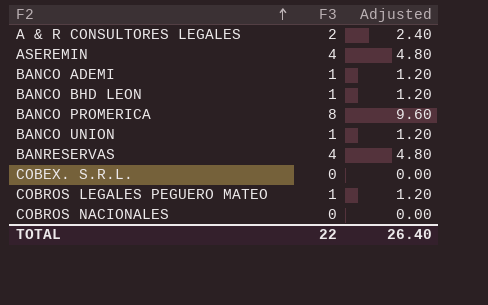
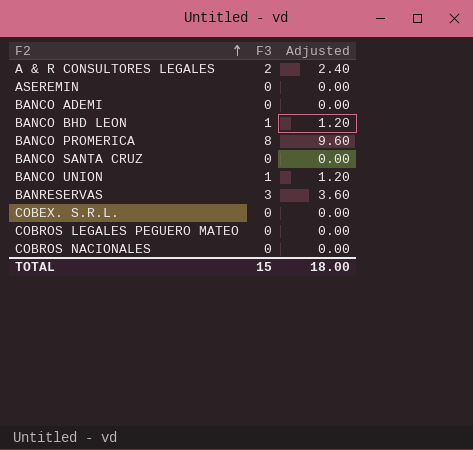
ASEREMIN | F3: 4 -> 0
ASEREMIN | Adjusted: 4.80 -> 0.00
BANCO ADEMI | F3: 1 -> 0
BANCO ADEMI | Adjusted: 1.20 -> 0.00
row BANCO SANTA CRUZ: none -> 0 | 0.00
BANRESERVAS | F3: 4 -> 3
BANRESERVAS | Adjusted: 4.80 -> 3.60
COBROS LEGALES PEGUERO MATEO | F3: 1 -> 0
COBROS LEGALES PEGUERO MATEO | Adjusted: 1.20 -> 0.00
TOTAL | F3: 22 -> 15
TOTAL | Adjusted: 26.40 -> 18.00

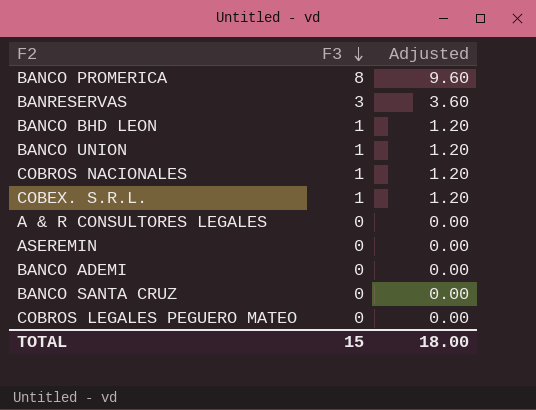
row order: F2 ascending -> F3 descending
COBROS NACIONALES | F3: 0 -> 1
COBROS NACIONALES | Adjusted: 0.00 -> 1.20
COBEX. S.R.L. | F3: 0 -> 1
COBEX. S.R.L. | Adjusted: 0.00 -> 1.20
A & R CONSULTORES LEGALES | F3: 2 -> 0
A & R CONSULTORES LEGALES | Adjusted: 2.40 -> 0.00

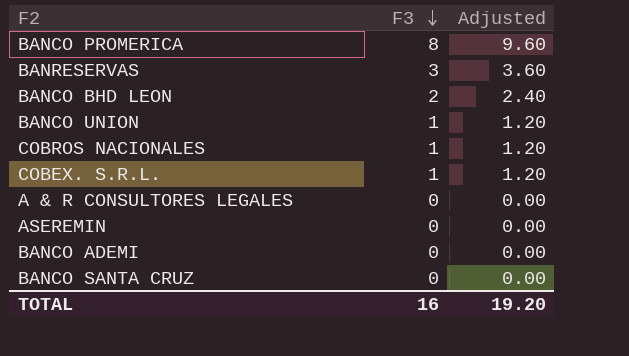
row COBROS LEGALES PEGUERO MATEO: 0 | 0.00 -> none
BANCO BHD LEON | F3: 1 -> 2
BANCO BHD LEON | Adjusted: 1.20 -> 2.40
TOTAL | F3: 15 -> 16
TOTAL | Adjusted: 18.00 -> 19.20

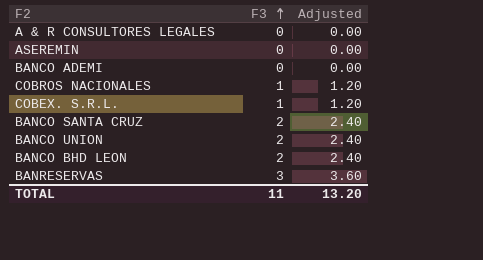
row order: F3 descending -> F3 ascending
row BANCO PROMERICA: 8 | 9.60 -> none
BANCO SANTA CRUZ | F3: 0 -> 2
BANCO SANTA CRUZ | Adjusted: 0.00 -> 2.40
BANCO UNION | F3: 1 -> 2
BANCO UNION | Adjusted: 1.20 -> 2.40
TOTAL | F3: 16 -> 11
TOTAL | Adjusted: 19.20 -> 13.20

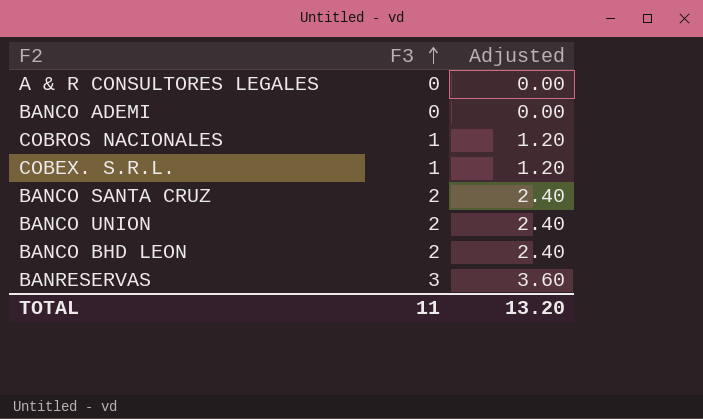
row ASEREMIN: 0 | 0.00 -> none

